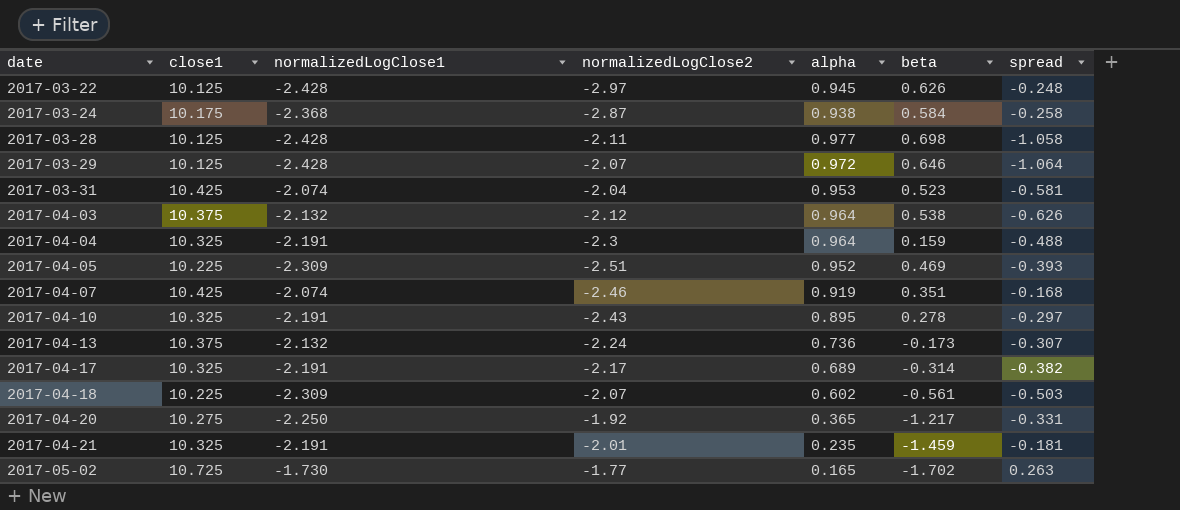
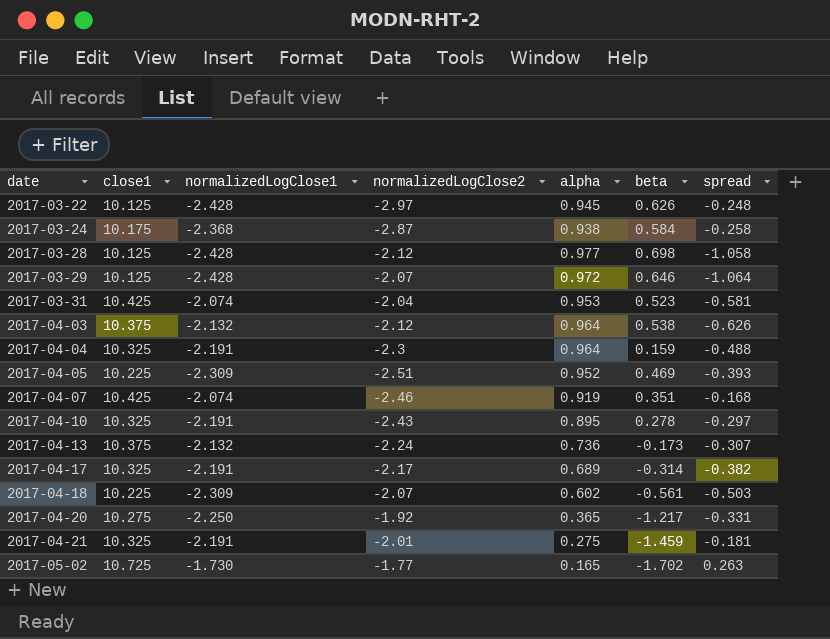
2017-03-28 | normalizedLogClose2: -2.11 -> -2.12
2017-04-21 | alpha: 0.235 -> 0.275

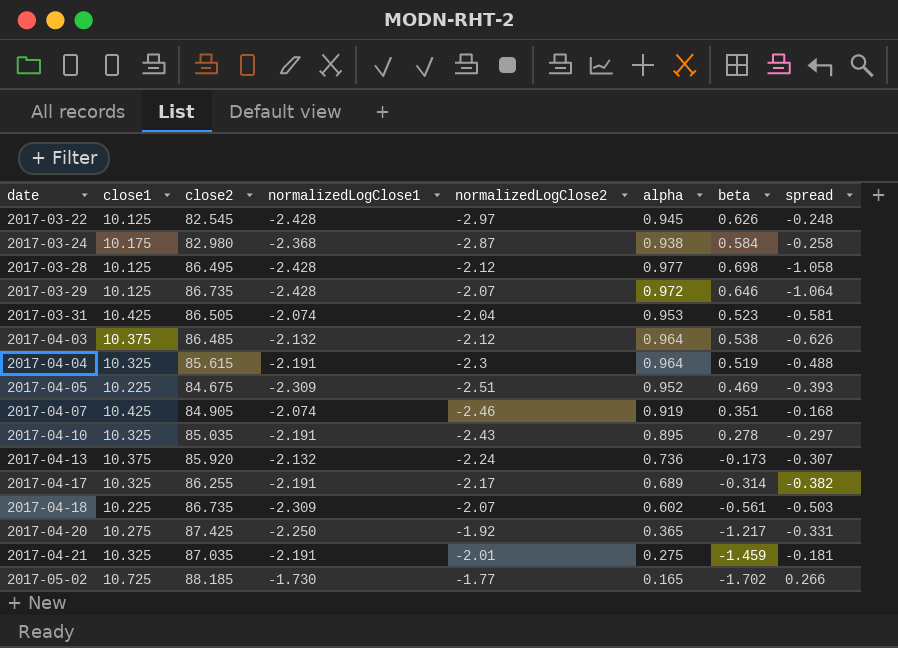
column close2 | position: none -> 3
2017-04-04 | beta: 0.159 -> 0.519
2017-05-02 | spread: 0.263 -> 0.266

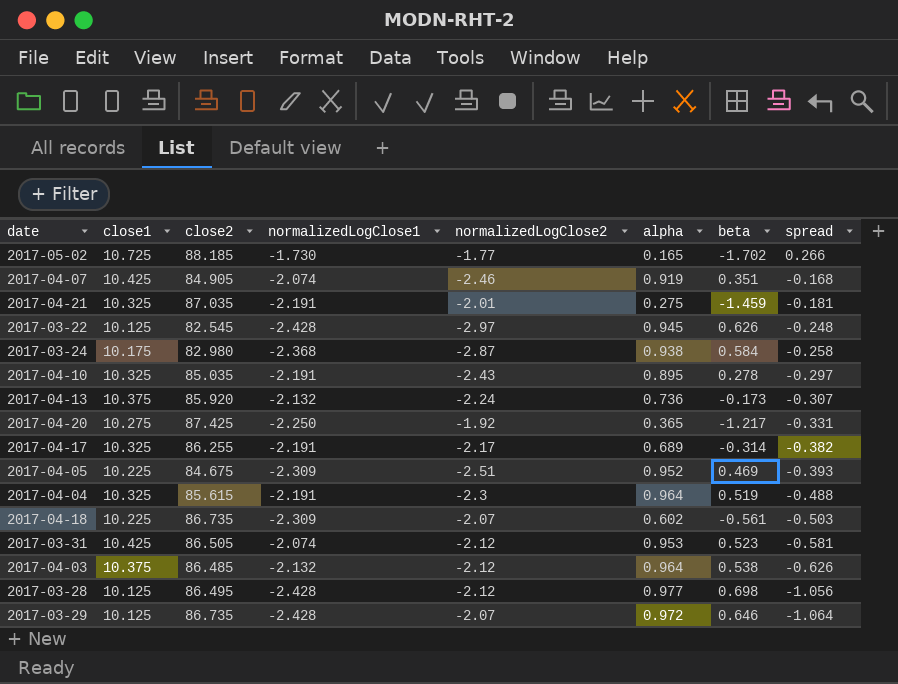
row order: date ascending -> spread descending
2017-03-31 | normalizedLogClose2: -2.04 -> -2.12
2017-03-28 | spread: -1.058 -> -1.056

